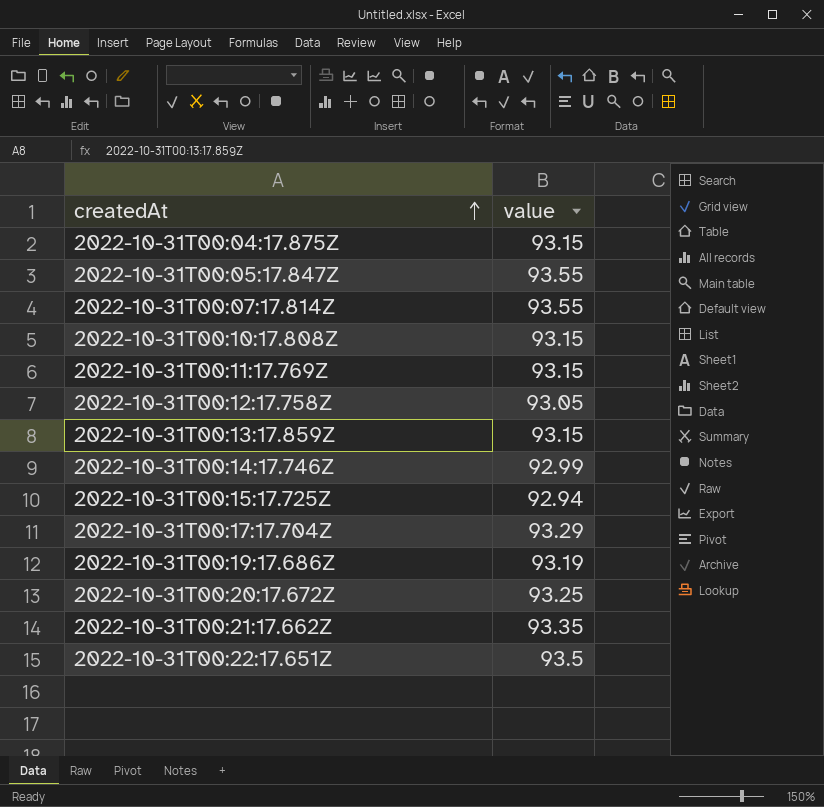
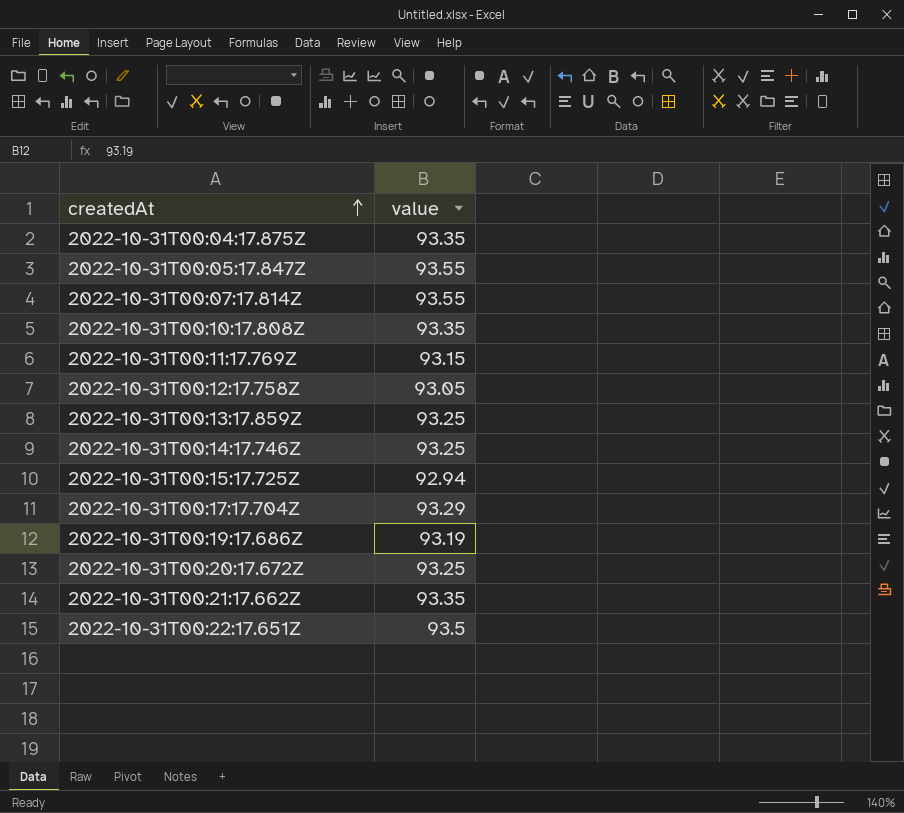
2022-10-31T00:04:17.875Z | value: 93.15 -> 93.35
2022-10-31T00:10:17.808Z | value: 93.15 -> 93.35
2022-10-31T00:13:17.859Z | value: 93.15 -> 93.25
2022-10-31T00:14:17.746Z | value: 92.99 -> 93.25

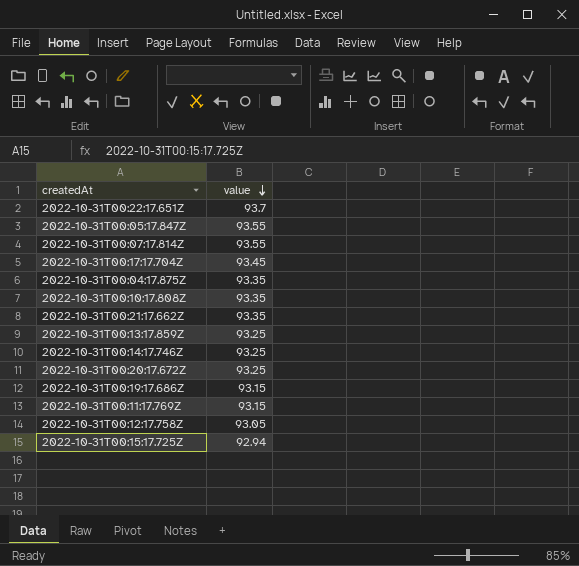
row order: createdAt ascending -> value descending
2022-10-31T00:22:17.651Z | value: 93.5 -> 93.7
2022-10-31T00:17:17.704Z | value: 93.29 -> 93.45
2022-10-31T00:19:17.686Z | value: 93.19 -> 93.15

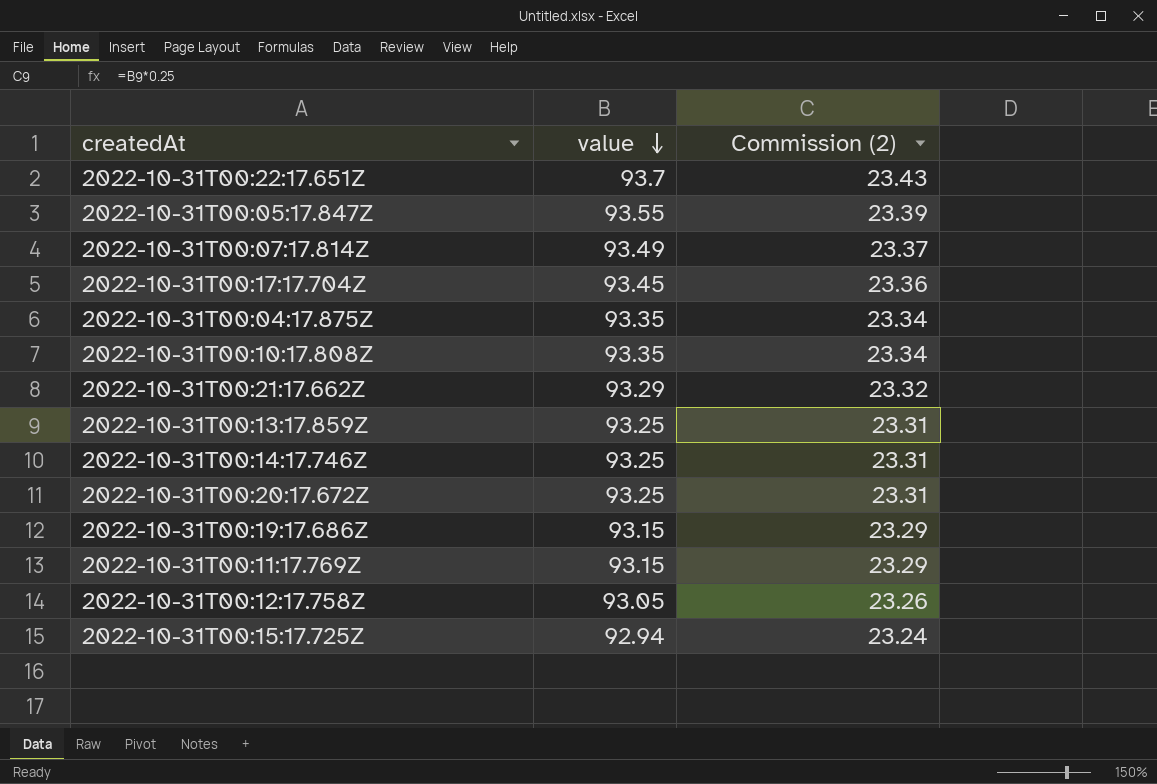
column Commission (2) | formula: none -> [value] * 0.25
2022-10-31T00:07:17.814Z | value: 93.55 -> 93.49
2022-10-31T00:21:17.662Z | value: 93.35 -> 93.29

